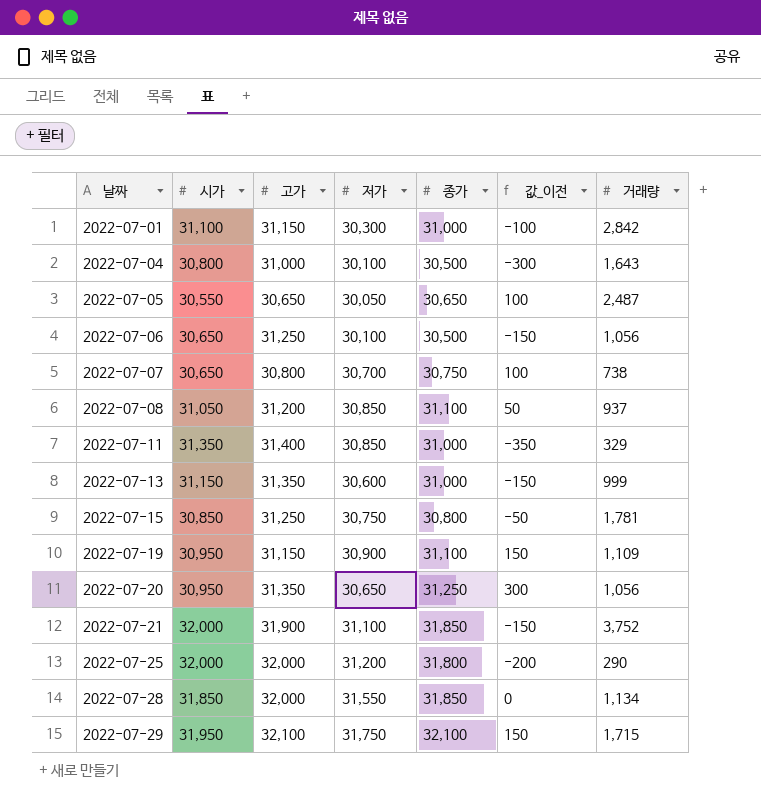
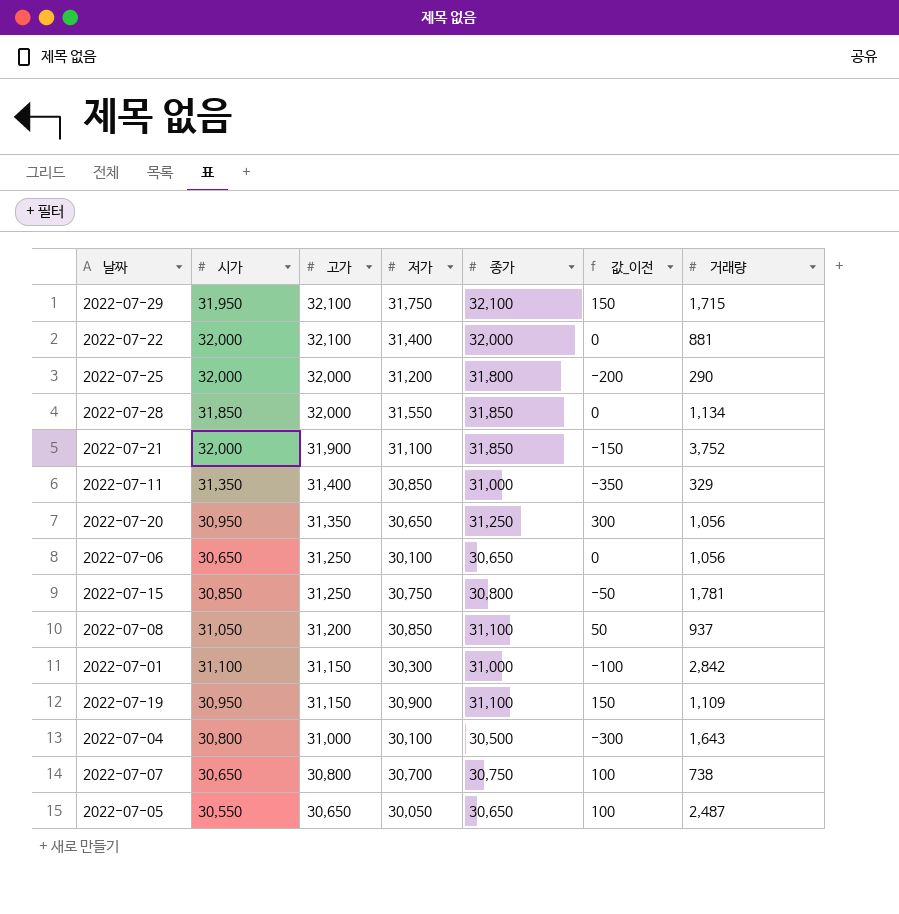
row order: 날짜 ascending -> 고가 descending
row 2022-07-13: 31,150 | 31,350 | 30,600 | 31,000 | -150 | 999 -> none
row 2022-07-22: none -> 32,000 | 32,100 | 31,400 | 32,000 | 0 | 881
2022-07-06 | 종가: 30,500 -> 30,650
2022-07-06 | 값_이전: -150 -> 0

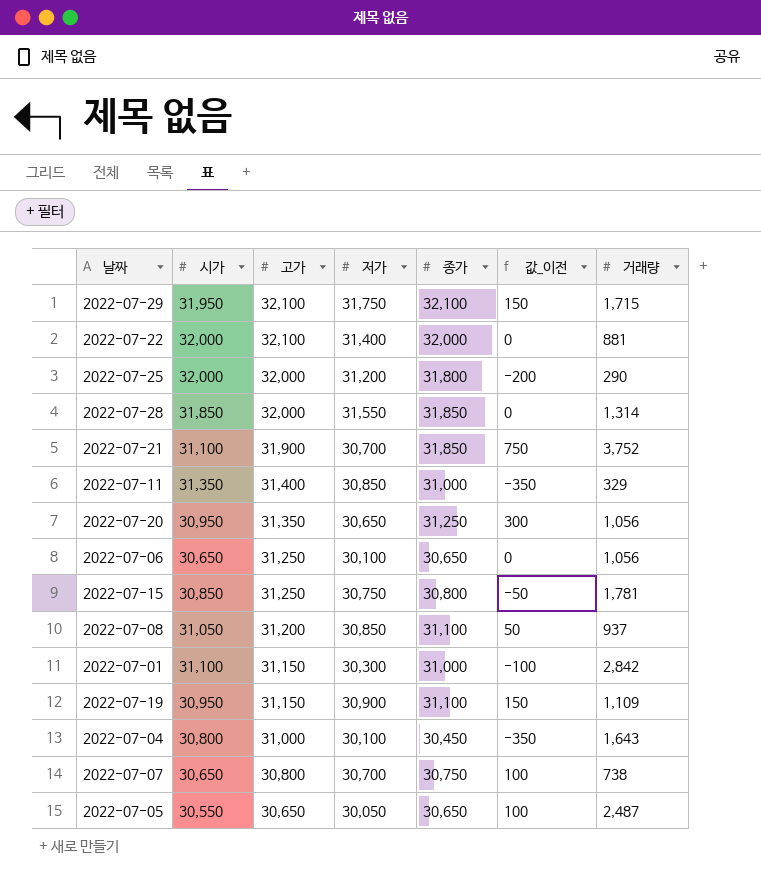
2022-07-28 | 거래량: 1,134 -> 1,314
2022-07-21 | 시가: 32,000 -> 31,100
2022-07-21 | 저가: 31,100 -> 30,700
2022-07-21 | 값_이전: -150 -> 750
2022-07-04 | 종가: 30,500 -> 30,450
2022-07-04 | 값_이전: -300 -> -350

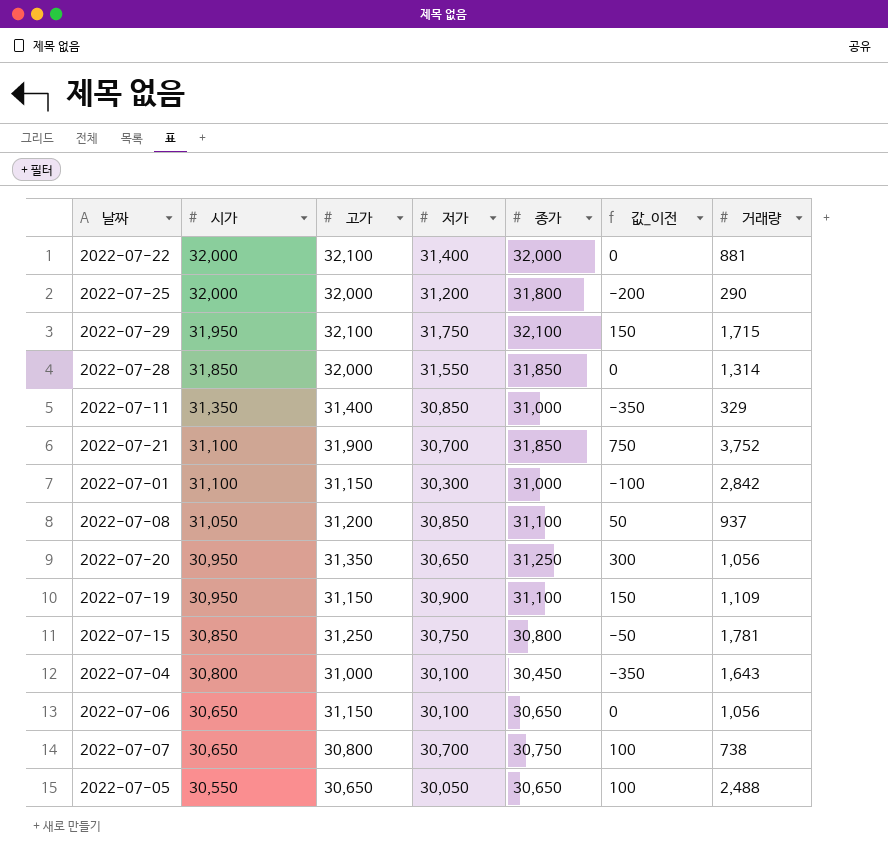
row order: 고가 descending -> 시가 descending
2022-07-06 | 고가: 31,250 -> 31,150
2022-07-05 | 거래량: 2,487 -> 2,488

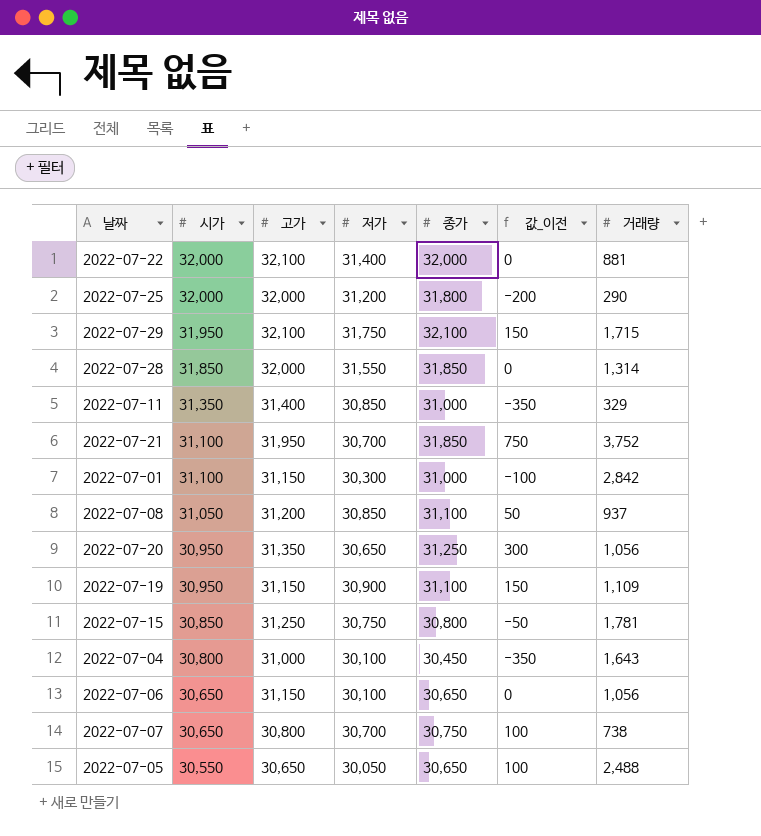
2022-07-21 | 고가: 31,900 -> 31,950

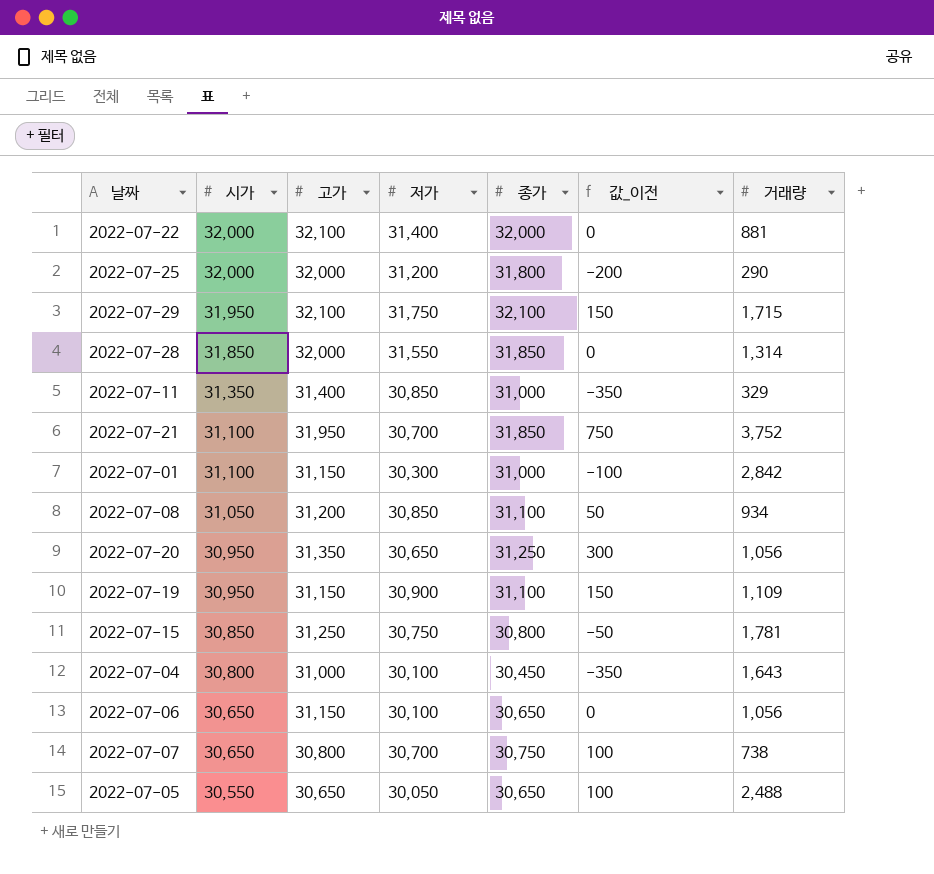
2022-07-08 | 거래량: 937 -> 934

